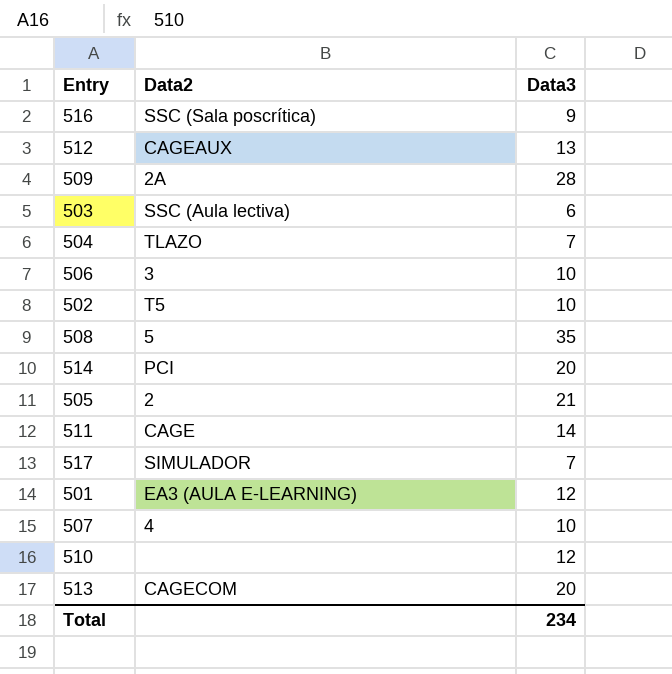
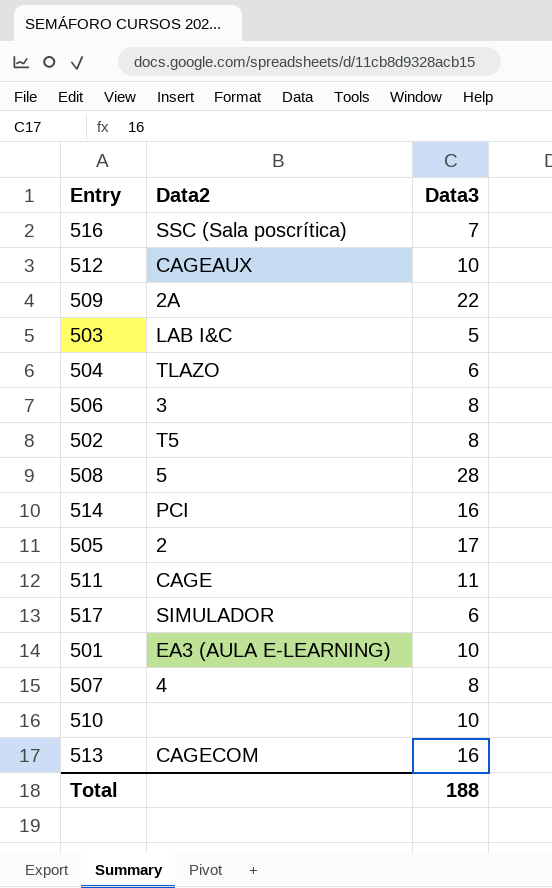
516 | Data3: 9 -> 7
512 | Data3: 13 -> 10
509 | Data3: 28 -> 22
503 | Data2: SSC (Aula lectiva) -> LAB I&C
503 | Data3: 6 -> 5
504 | Data3: 7 -> 6
506 | Data3: 10 -> 8
502 | Data3: 10 -> 8
508 | Data3: 35 -> 28
514 | Data3: 20 -> 16
505 | Data3: 21 -> 17
511 | Data3: 14 -> 11
517 | Data3: 7 -> 6
501 | Data3: 12 -> 10
507 | Data3: 10 -> 8
510 | Data3: 12 -> 10
513 | Data3: 20 -> 16
Total | Data3: 234 -> 188

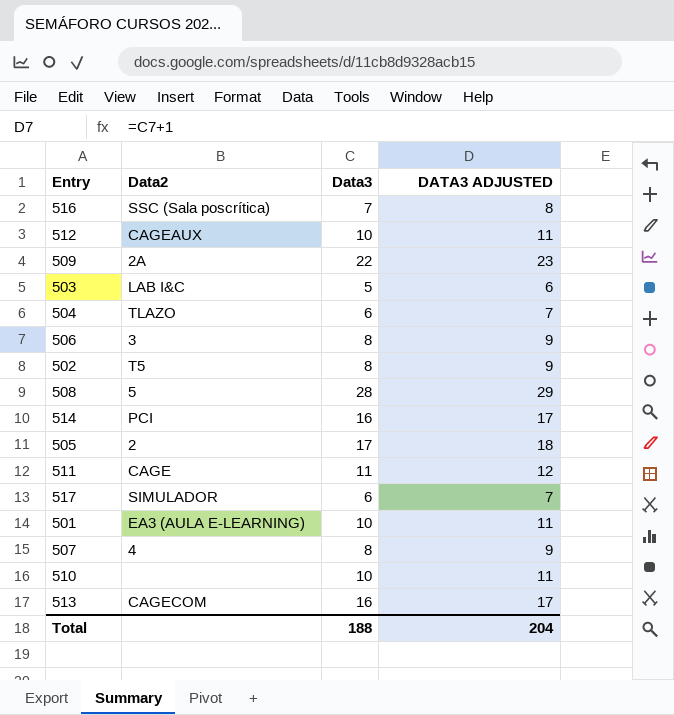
column DATA3 ADJUSTED | formula: none -> [Data3] + 1

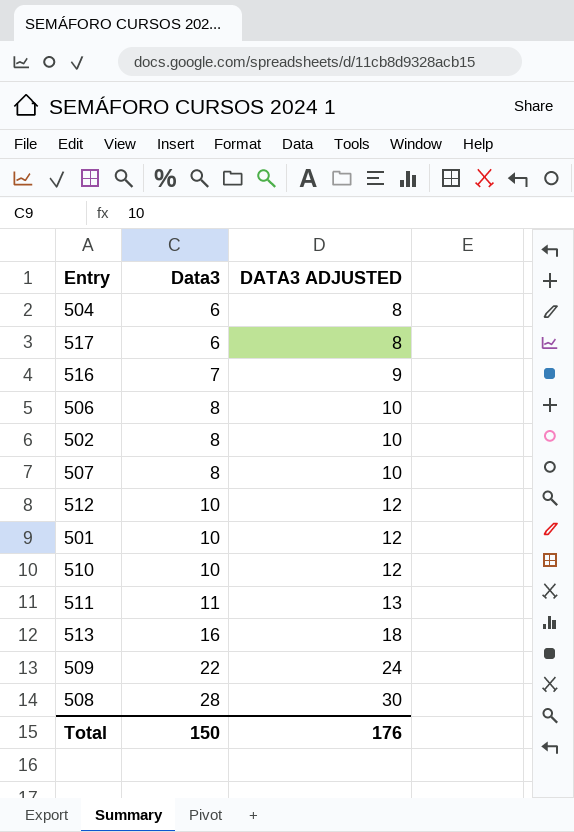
row order: none -> Data3 ascending
column Data2 | position: 2 -> none
column DATA3 ADJUSTED | formula: [Data3] + 1 -> [Data3] + 2
row 503: LAB I&C | 5 | 6 -> none
row 514: PCI | 16 | 17 -> none
row 505: 2 | 17 | 18 -> none
Total | Data3: 188 -> 150
Total | DATA3 ADJUSTED: 204 -> 176

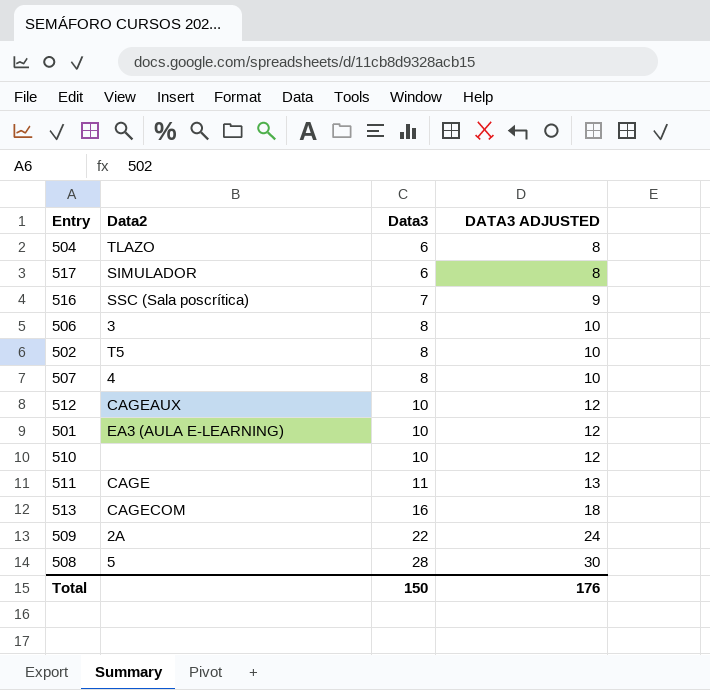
column Data2 | position: none -> 2

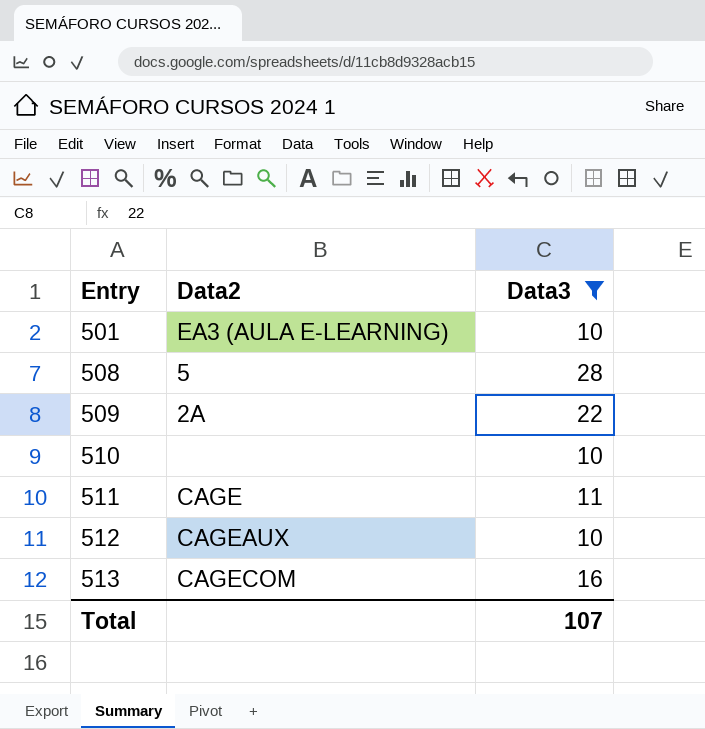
filter: none -> Data3 >= 10
row order: Data3 ascending -> Entry ascending
column DATA3 ADJUSTED | formula: [Data3] + 2 -> none
Total | Data3: 150 -> 107

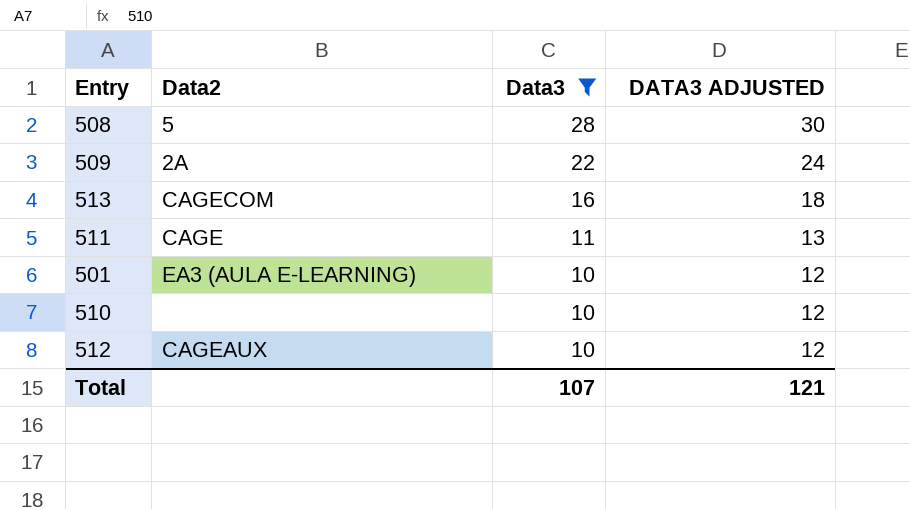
row order: Entry ascending -> Data3 descending
column DATA3 ADJUSTED | formula: none -> [Data3] + 2

